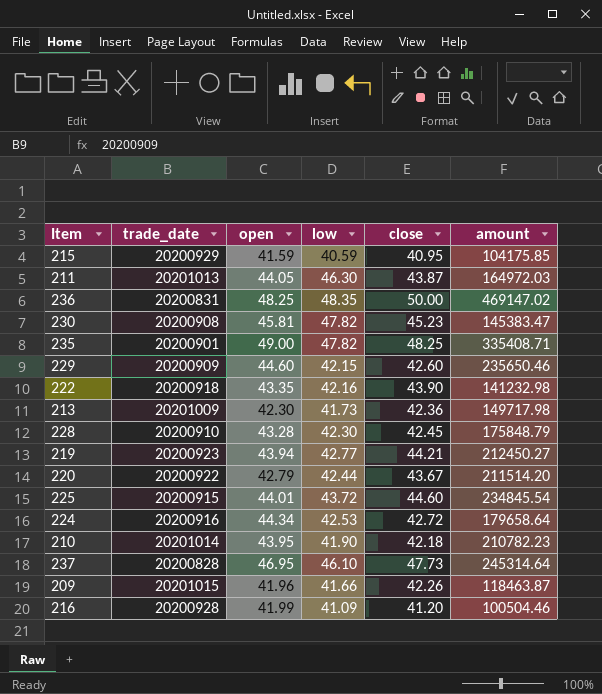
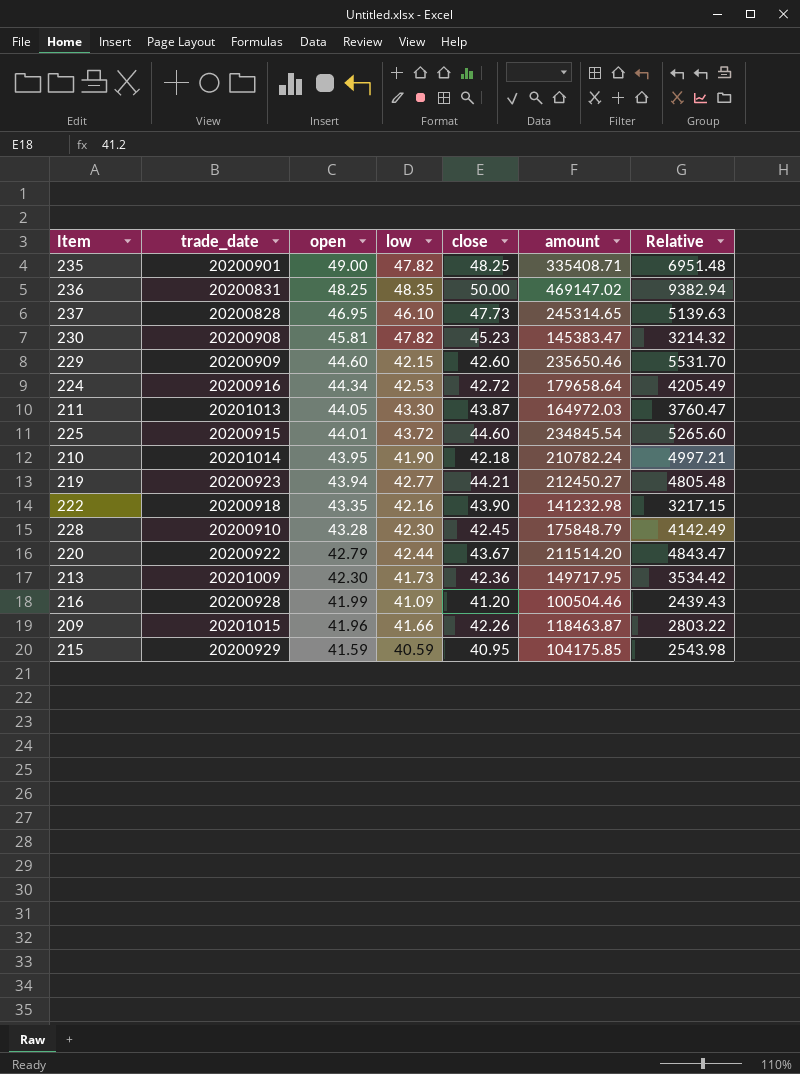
row order: none -> open descending
column Relative | formula: none -> [amount] / [close]
237 | amount: 245314.64 -> 245314.65
211 | low: 46.30 -> 43.30
210 | amount: 210782.23 -> 210782.24
213 | amount: 149717.98 -> 149717.95

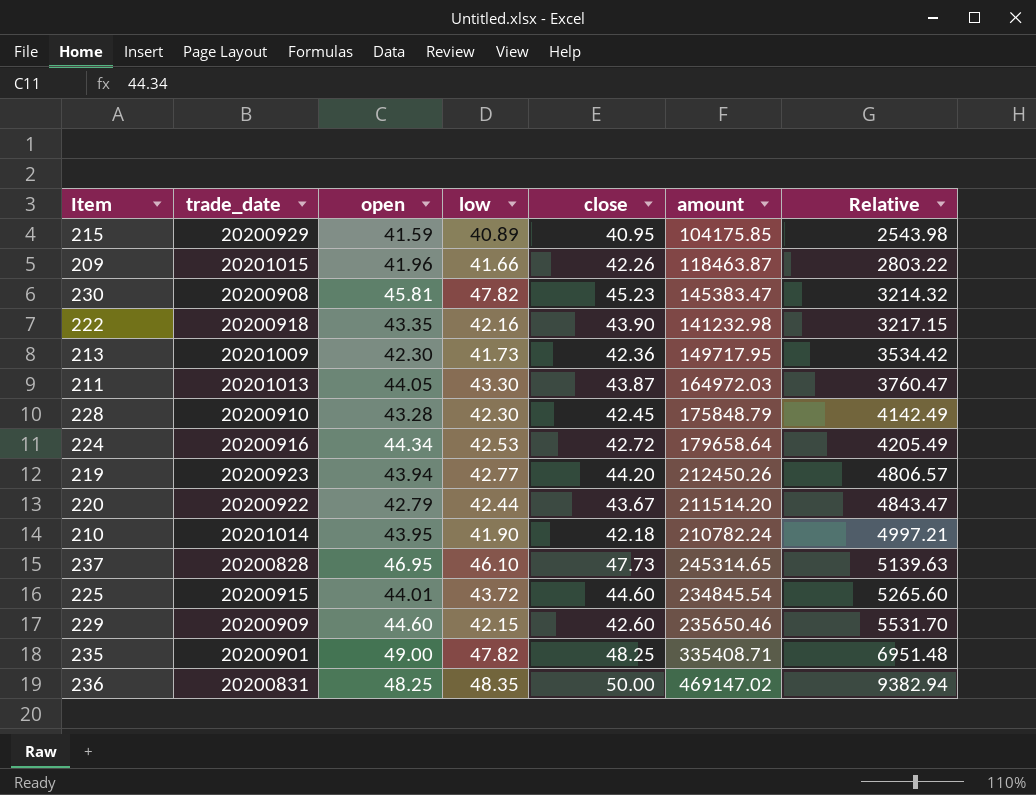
row order: open descending -> Relative ascending
row 216: 20200928 | 41.99 | 41.09 | 41.20 | 100504.46 | 2439.43 -> none
215 | low: 40.59 -> 40.89
219 | close: 44.21 -> 44.20
219 | amount: 212450.27 -> 212450.26
219 | Relative: 4805.48 -> 4806.57

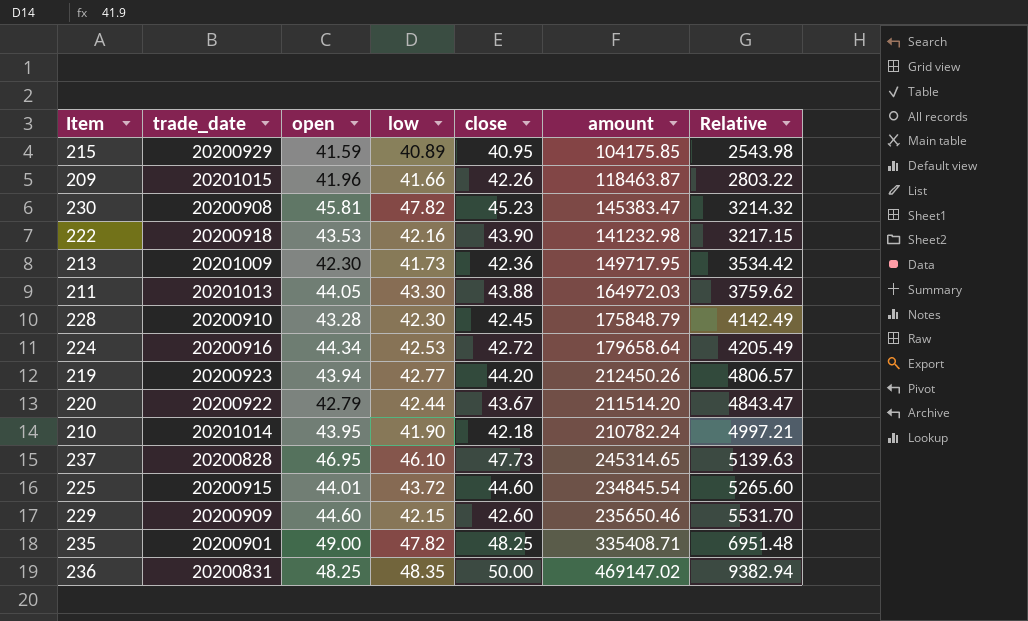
222 | open: 43.35 -> 43.53
211 | close: 43.87 -> 43.88
211 | Relative: 3760.47 -> 3759.62

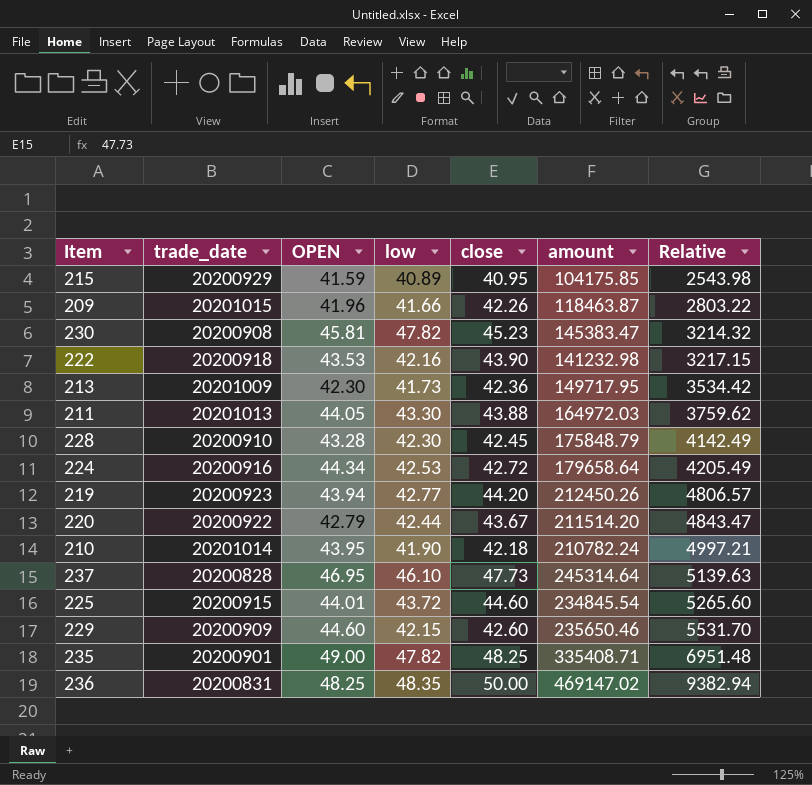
column name: open -> OPEN
237 | amount: 245314.65 -> 245314.64

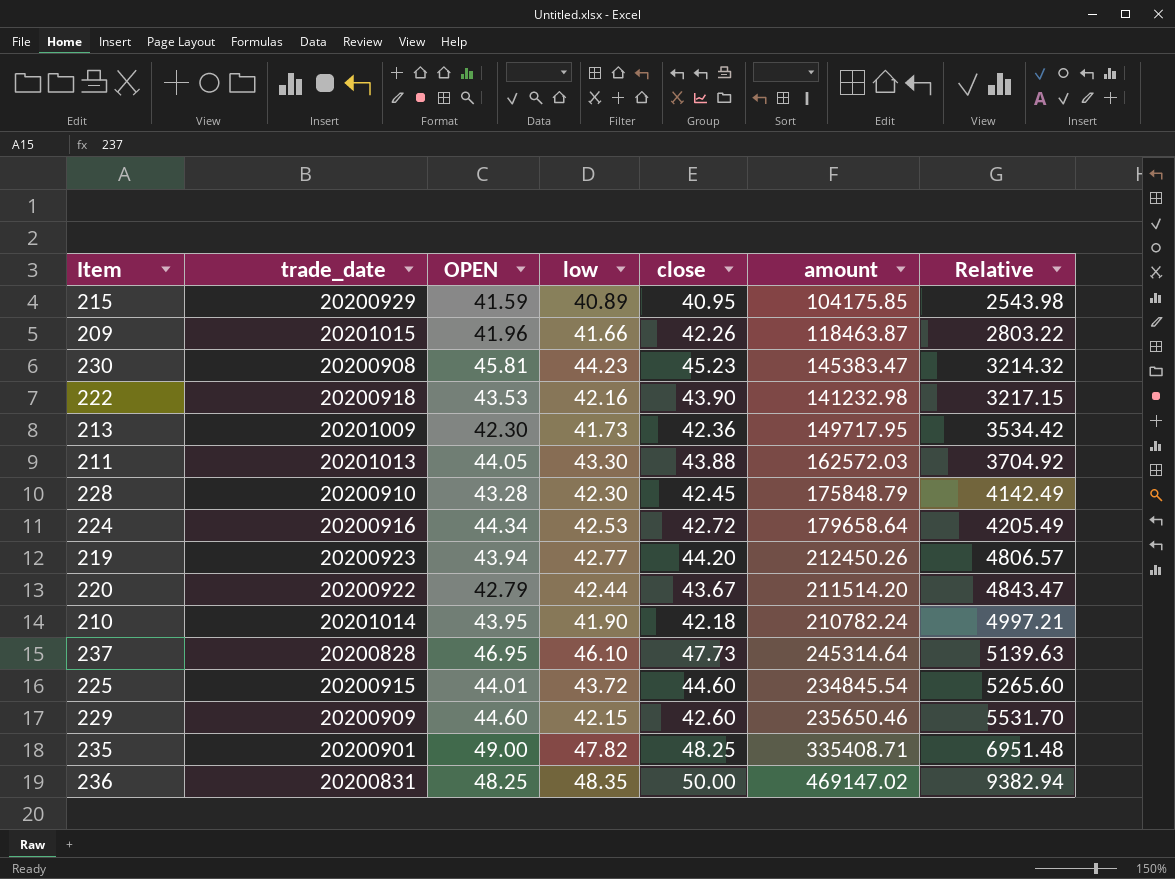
230 | low: 47.82 -> 44.23
211 | amount: 164972.03 -> 162572.03
211 | Relative: 3759.62 -> 3704.92

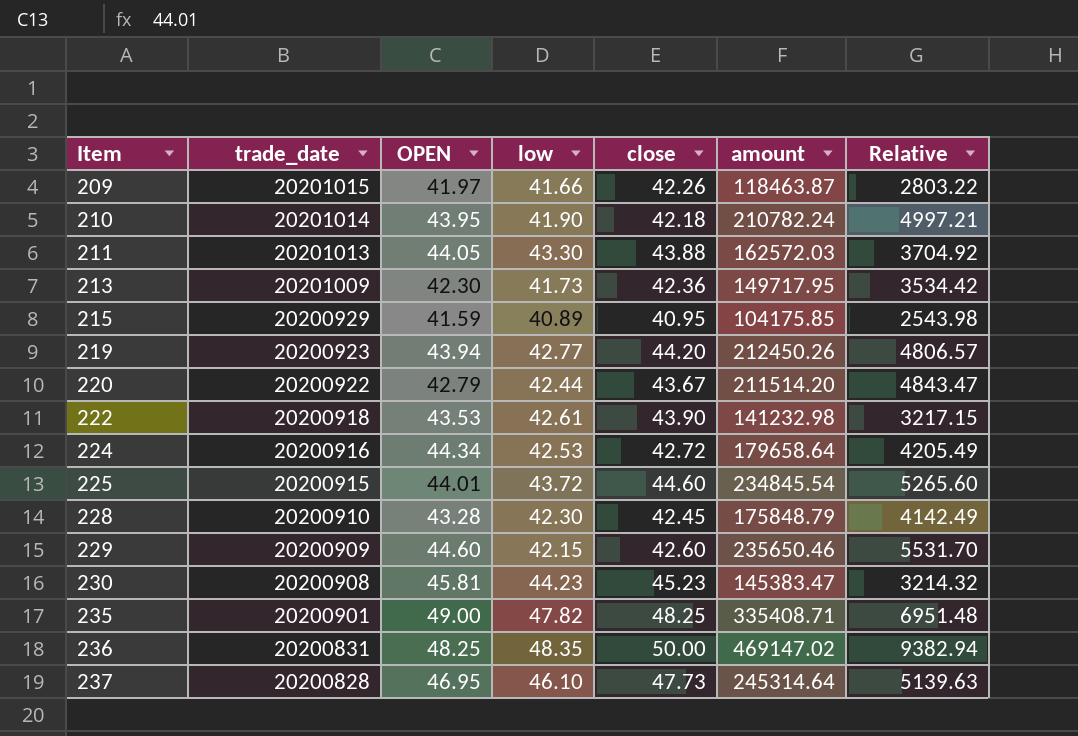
row order: Relative ascending -> Item ascending
209 | OPEN: 41.96 -> 41.97
222 | low: 42.16 -> 42.61

